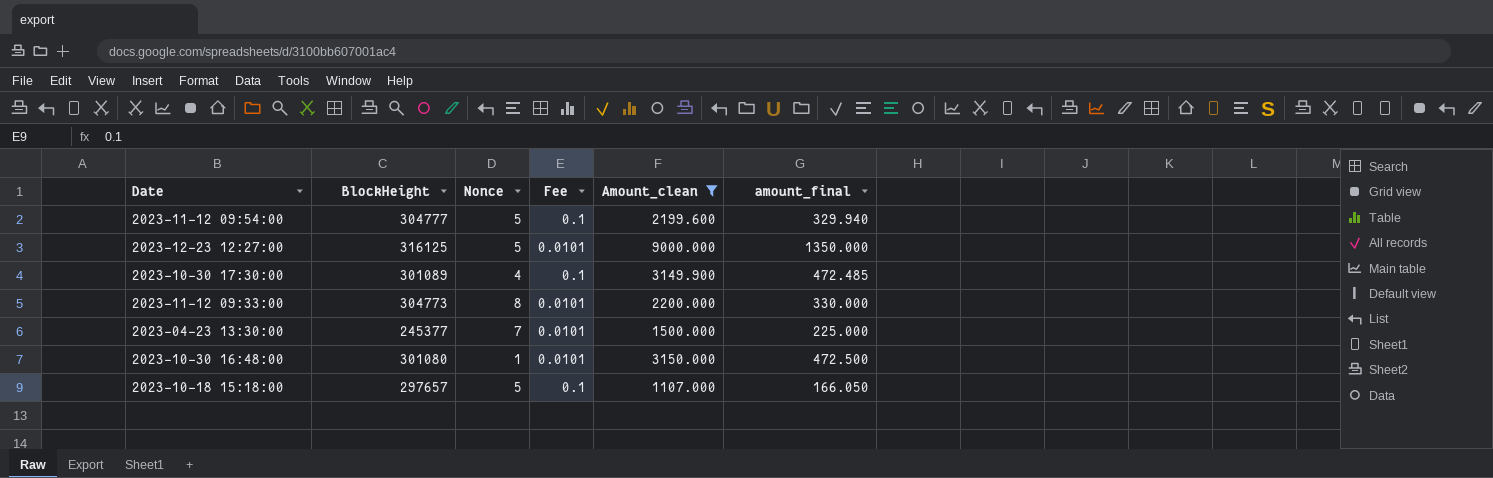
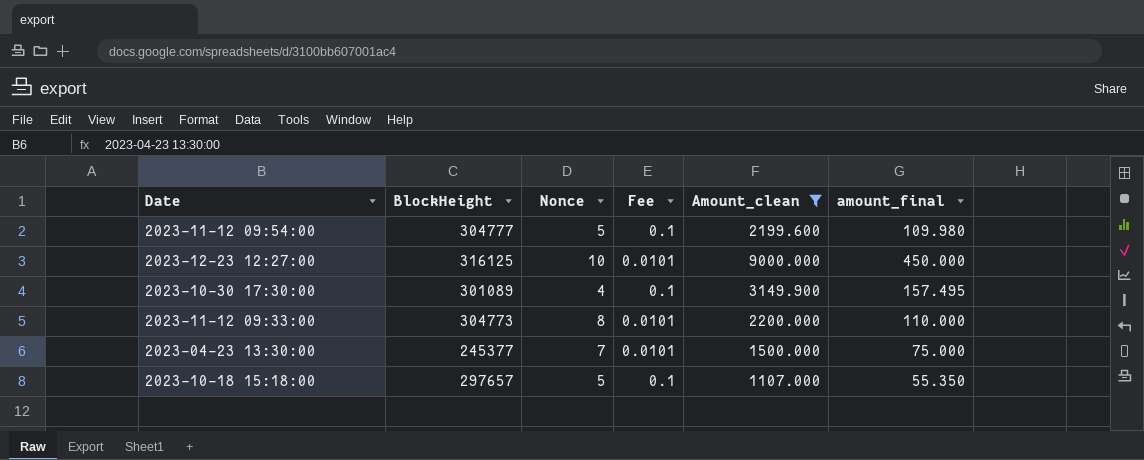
column amount_final | formula: [Amount_clean] * 0.15 -> [Amount_clean] * 0.05
row 2023-10-30 16:48:00: 301080 | 1 | 0.0101 | 3150.000 | 472.500 -> none
2023-12-23 12:27:00 | Nonce: 5 -> 10

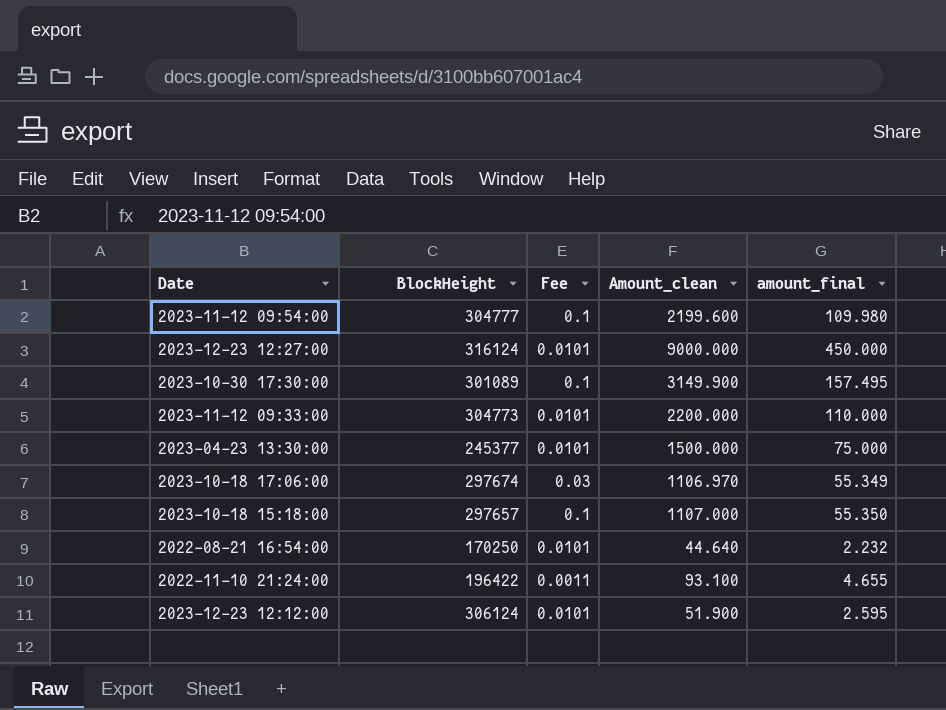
filter: Amount_clean >= 1107.000 -> none
column Nonce | position: 3 -> none
2023-12-23 12:27:00 | BlockHeight: 316125 -> 316124

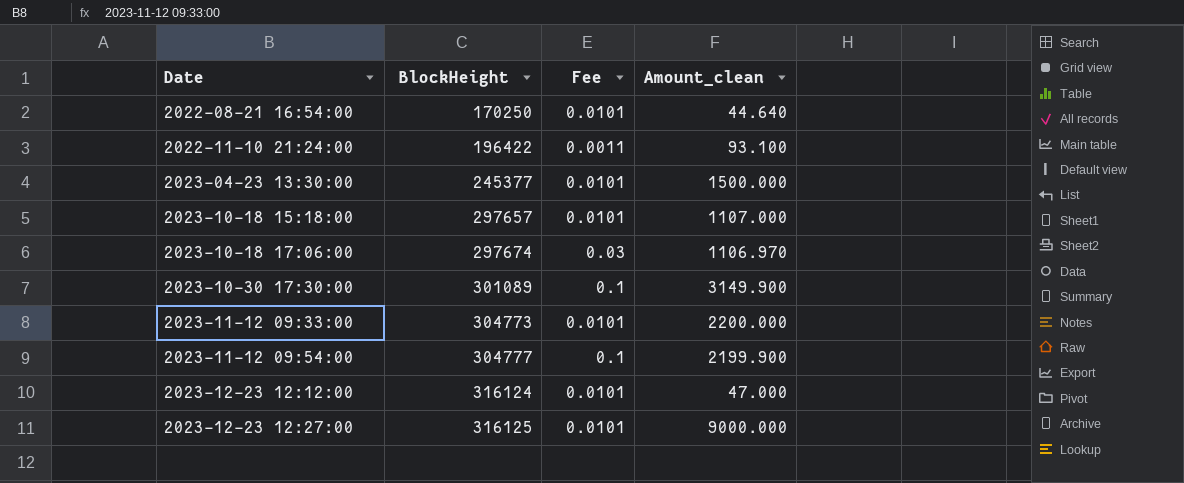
row order: none -> Date ascending
column amount_final | formula: [Amount_clean] * 0.05 -> none
2023-10-18 15:18:00 | Fee: 0.1 -> 0.0101
2023-11-12 09:54:00 | Amount_clean: 2199.600 -> 2199.900
2023-12-23 12:12:00 | BlockHeight: 306124 -> 316124
2023-12-23 12:12:00 | Amount_clean: 51.900 -> 47.000
2023-12-23 12:27:00 | BlockHeight: 316124 -> 316125

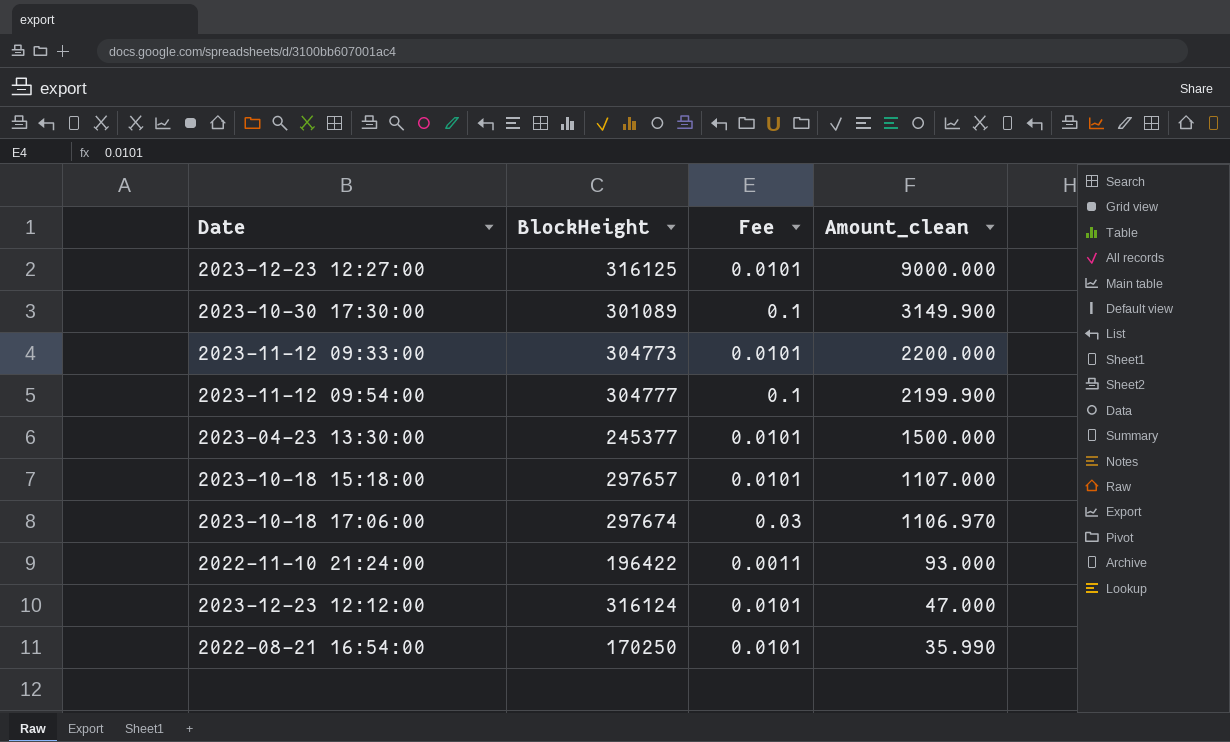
row order: Date ascending -> Amount_clean descending
2022-11-10 21:24:00 | Amount_clean: 93.100 -> 93.000
2022-08-21 16:54:00 | Amount_clean: 44.640 -> 35.990

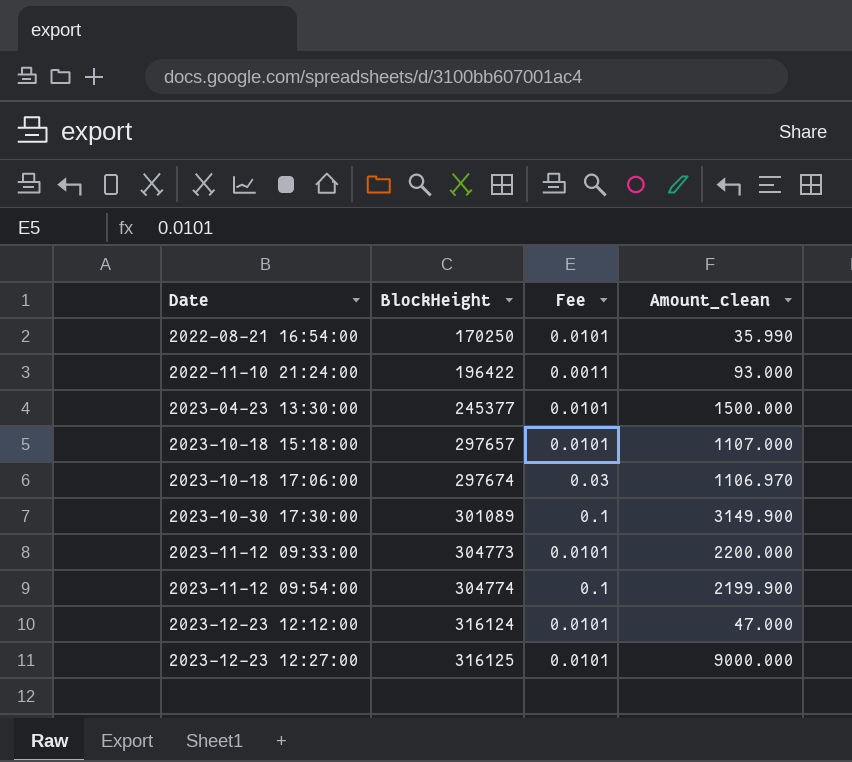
row order: Amount_clean descending -> Date ascending
2023-11-12 09:54:00 | BlockHeight: 304777 -> 304774

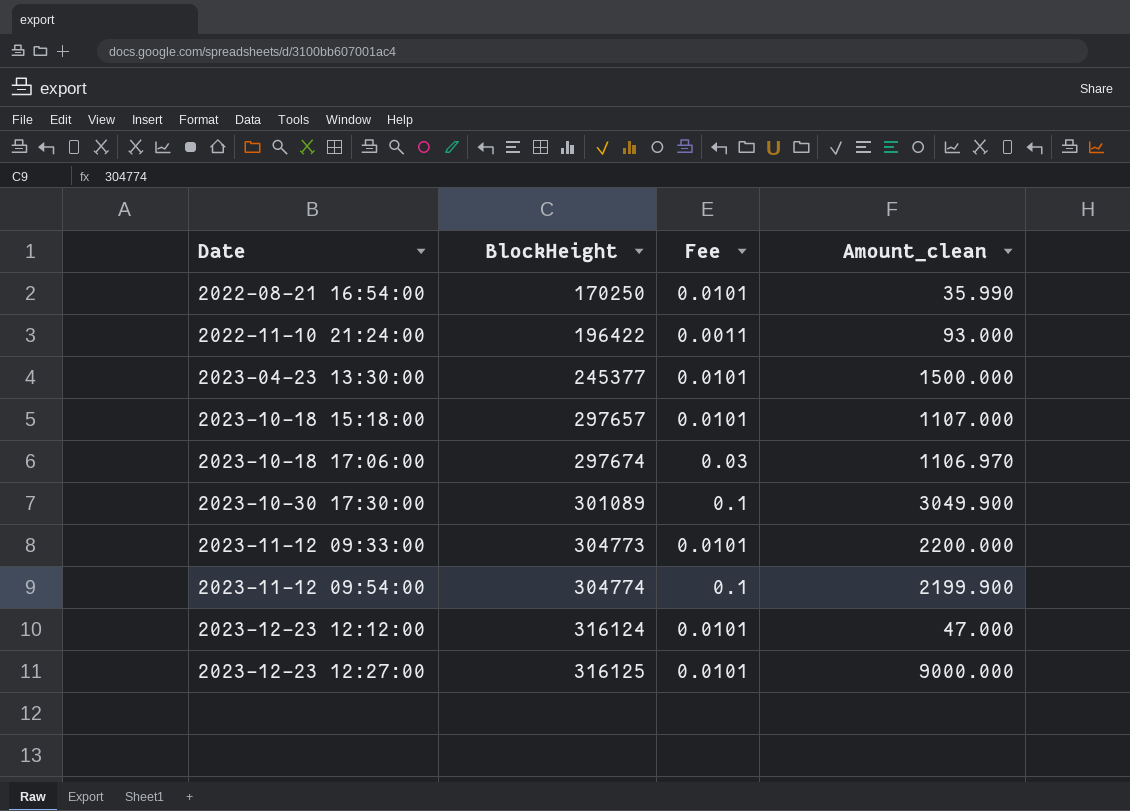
2023-10-30 17:30:00 | Amount_clean: 3149.900 -> 3049.900

